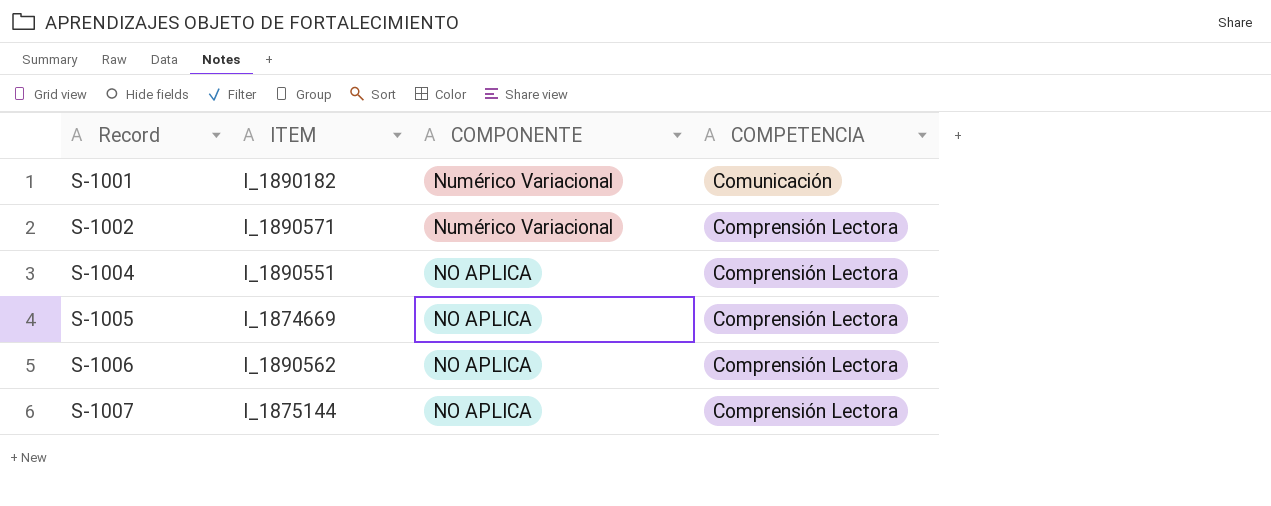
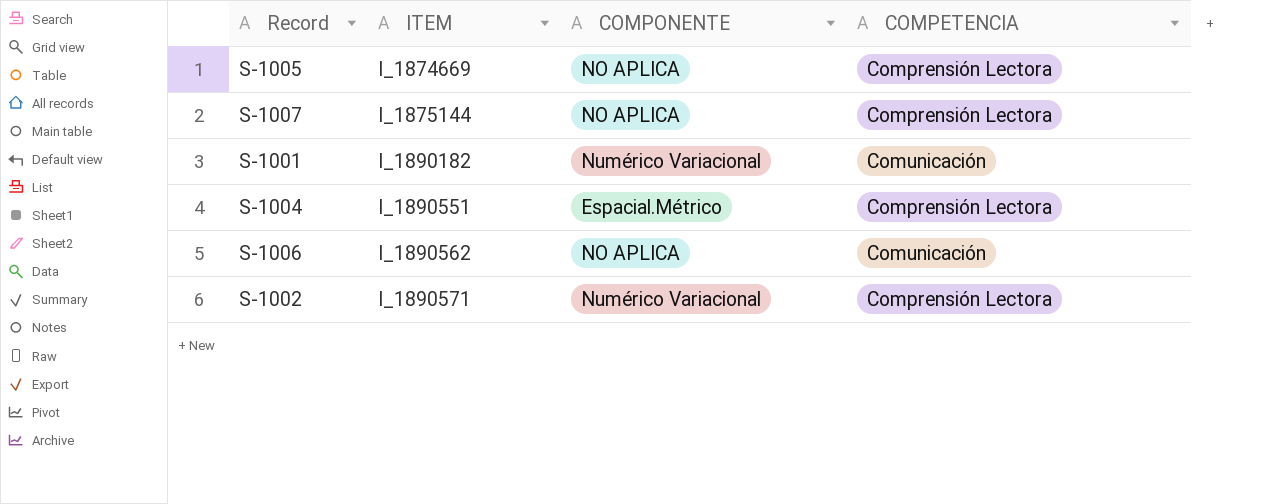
row order: Record ascending -> ITEM ascending
S-1004 | COMPONENTE: NO APLICA -> Espacial.Métrico
S-1006 | COMPETENCIA: Comprensión Lectora -> Comunicación

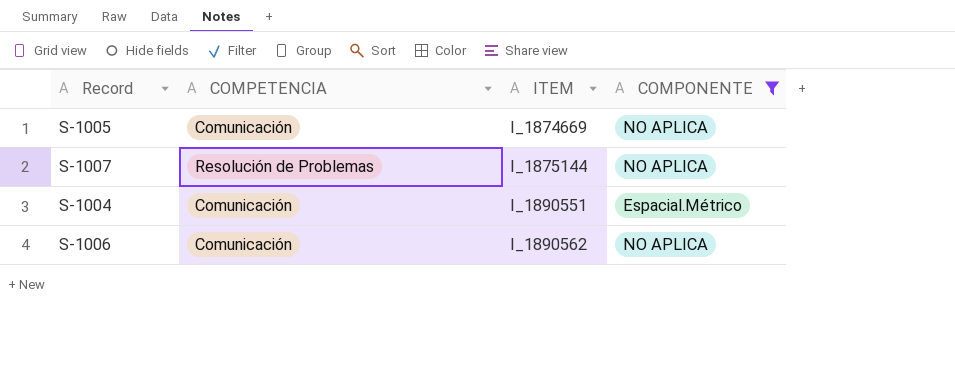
filter: none -> COMPONENTE != Numérico Variacional
column COMPETENCIA | position: 4 -> 2
S-1005 | COMPETENCIA: Comprensión Lectora -> Comunicación
S-1007 | COMPETENCIA: Comprensión Lectora -> Resolución de Problemas
S-1004 | COMPETENCIA: Comprensión Lectora -> Comunicación

